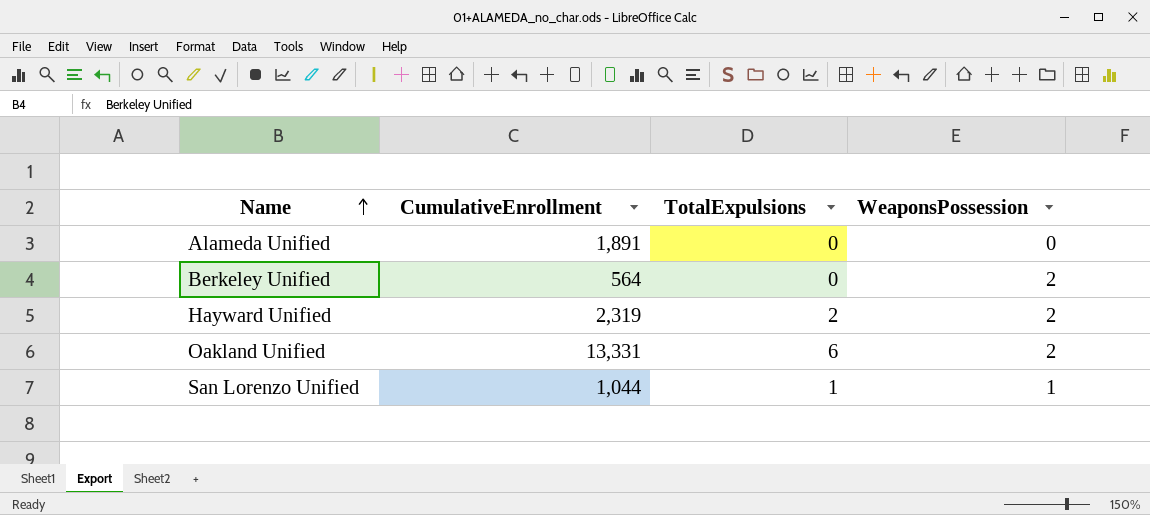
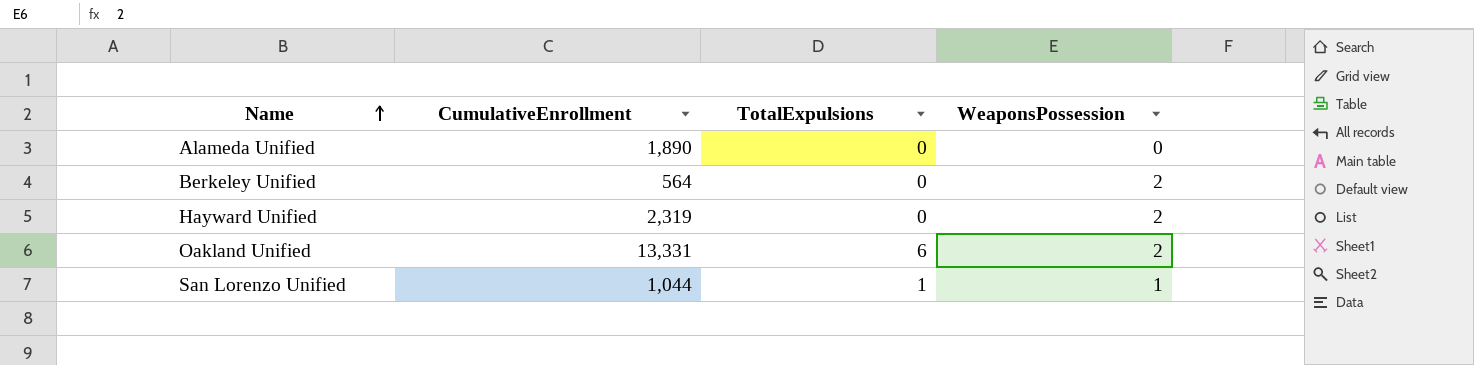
Alameda Unified | CumulativeEnrollment: 1,891 -> 1,890
Hayward Unified | TotalExpulsions: 2 -> 0

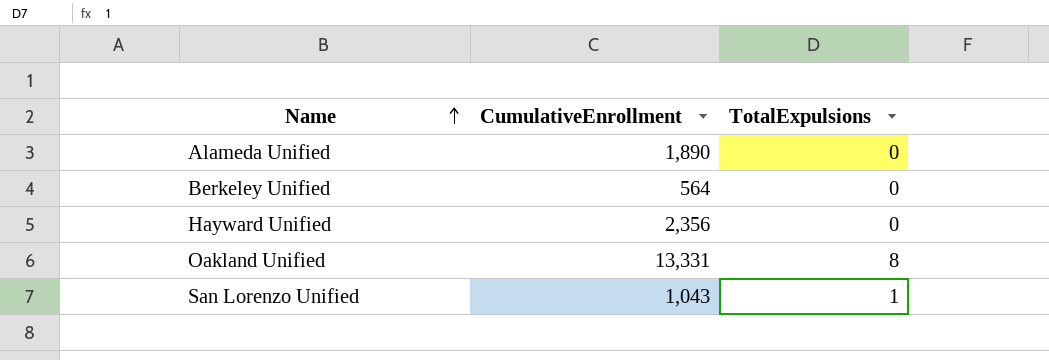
column WeaponsPossession | position: 4 -> none
Hayward Unified | CumulativeEnrollment: 2,319 -> 2,356
Oakland Unified | TotalExpulsions: 6 -> 8
San Lorenzo Unified | CumulativeEnrollment: 1,044 -> 1,043

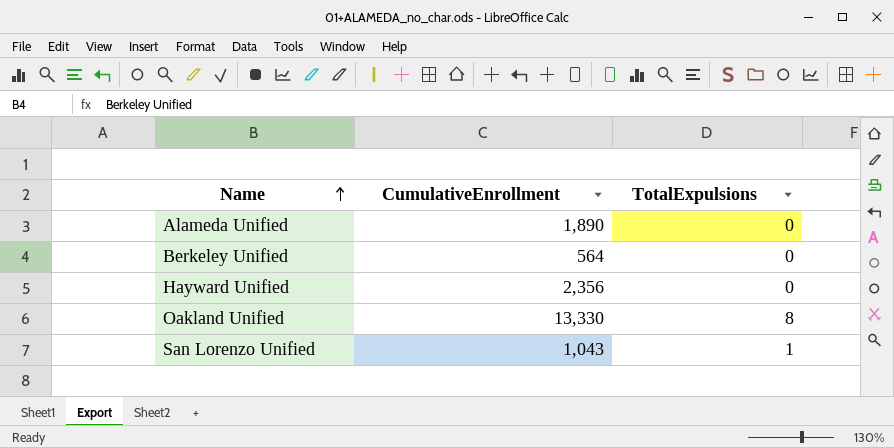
Oakland Unified | CumulativeEnrollment: 13,331 -> 13,330

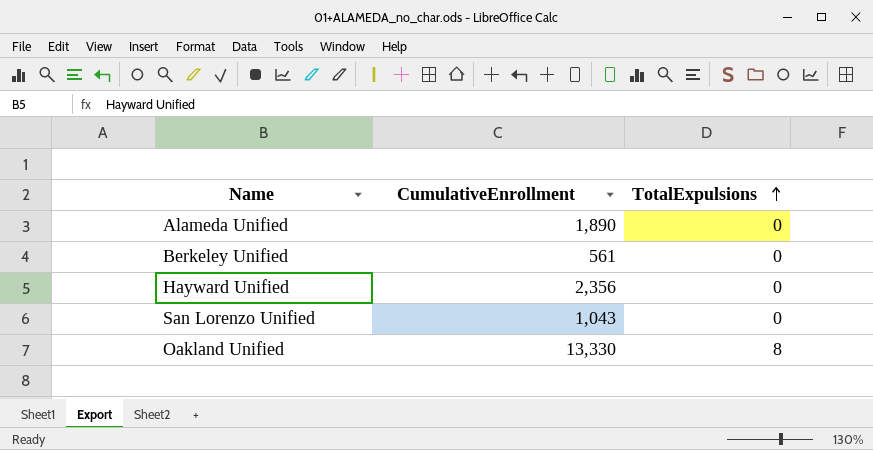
row order: Name ascending -> TotalExpulsions ascending
Berkeley Unified | CumulativeEnrollment: 564 -> 561
San Lorenzo Unified | TotalExpulsions: 1 -> 0

